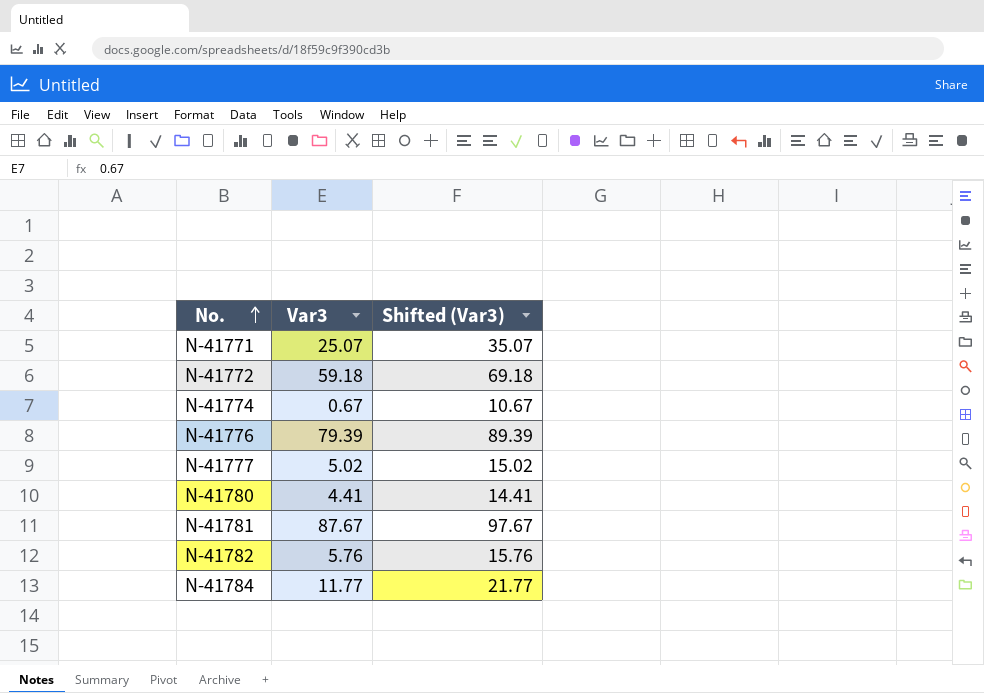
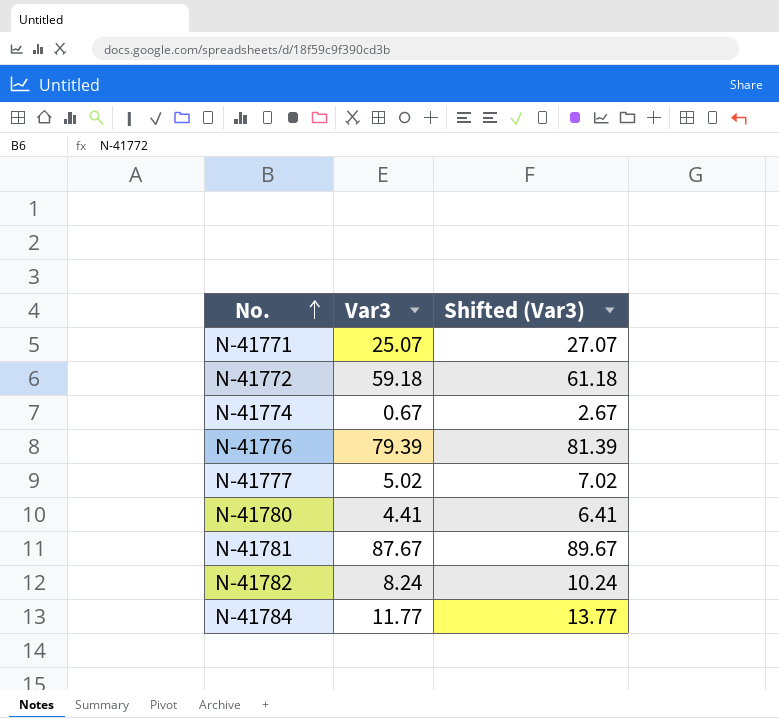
column Shifted (Var3) | formula: [Var3] + 10 -> [Var3] + 2
N-41782 | Var3: 5.76 -> 8.24

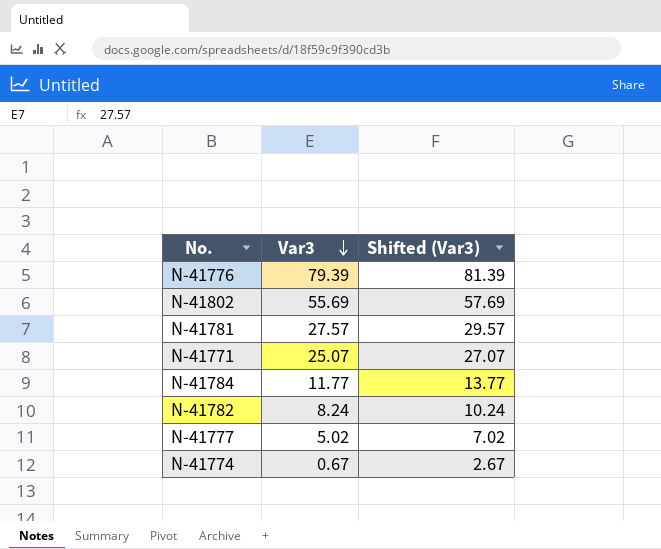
row order: No. ascending -> Var3 descending
row N-41772: 59.18 | 61.18 -> none
row N-41780: 4.41 | 6.41 -> none
row N-41802: none -> 55.69 | 57.69
N-41781 | Var3: 87.67 -> 27.57
N-41781 | Shifted (Var3): 89.67 -> 29.57

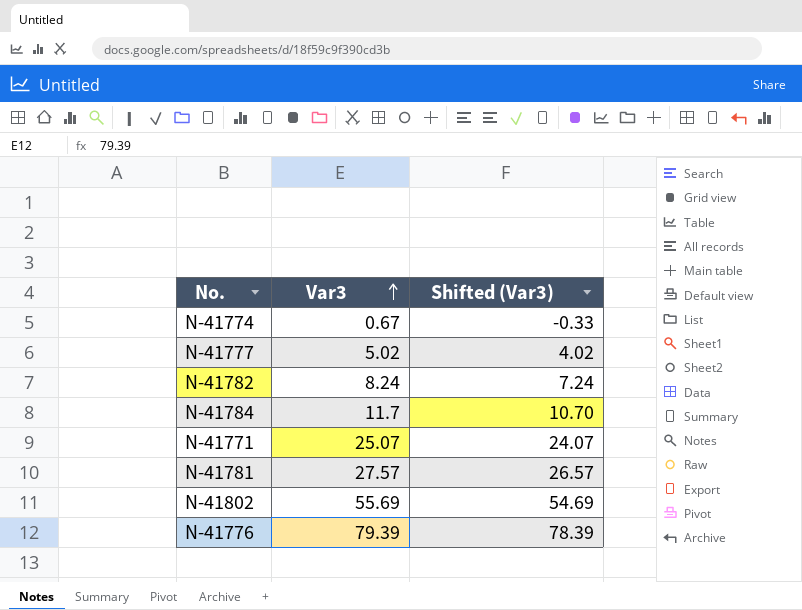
row order: Var3 descending -> Var3 ascending
column Shifted (Var3) | formula: [Var3] + 2 -> [Var3] - 1
N-41784 | Var3: 11.77 -> 11.7

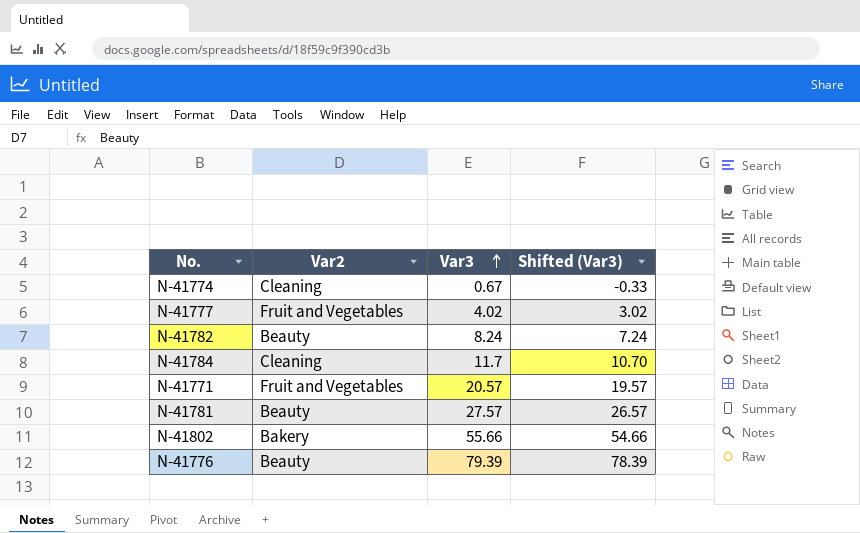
column Var2 | position: none -> 2
N-41777 | Var3: 5.02 -> 4.02
N-41777 | Shifted (Var3): 4.02 -> 3.02
N-41771 | Var3: 25.07 -> 20.57
N-41771 | Shifted (Var3): 24.07 -> 19.57
N-41802 | Var3: 55.69 -> 55.66
N-41802 | Shifted (Var3): 54.69 -> 54.66

